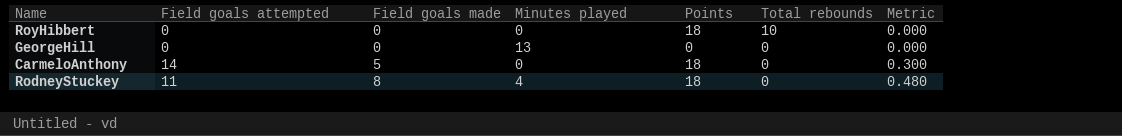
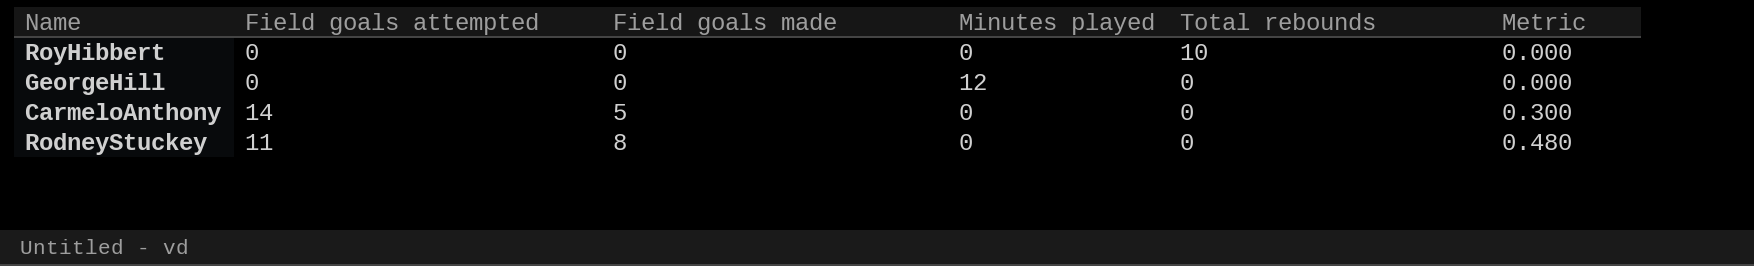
column Points | position: 5 -> none
GeorgeHill | Minutes played: 13 -> 12
RodneyStuckey | Minutes played: 4 -> 0

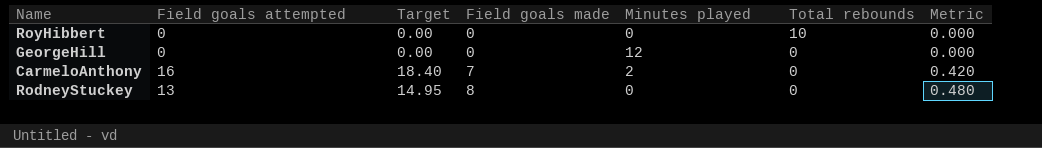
column Target | formula: none -> [Field goals attempted] * 1.15
CarmeloAnthony | Field goals attempted: 14 -> 16
CarmeloAnthony | Field goals made: 5 -> 7
CarmeloAnthony | Minutes played: 0 -> 2
CarmeloAnthony | Metric: 0.300 -> 0.420
RodneyStuckey | Field goals attempted: 11 -> 13

